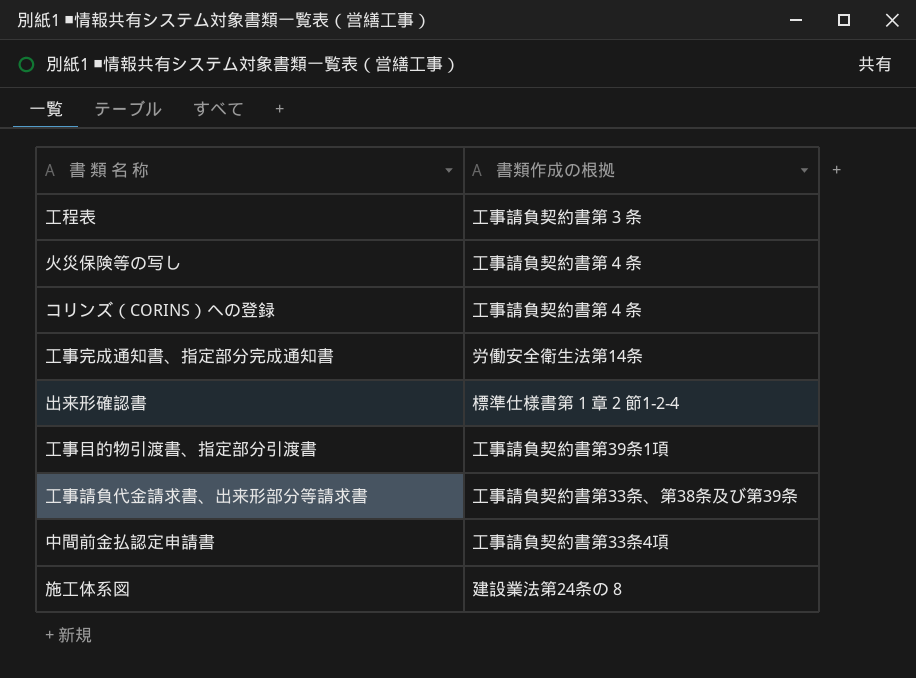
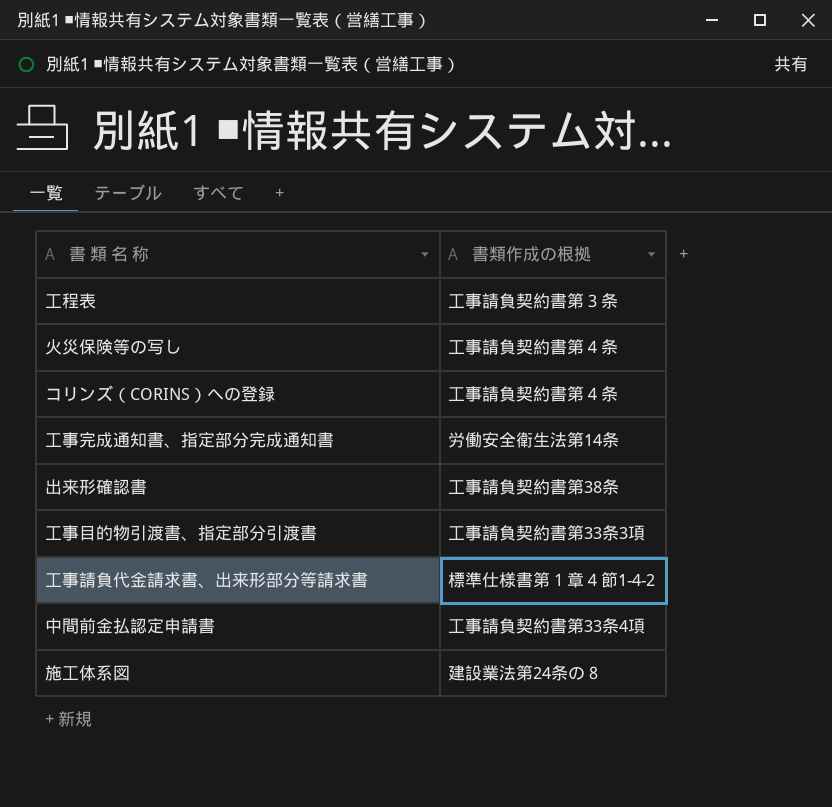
出来形確認書 | 書類作成の根拠: 標準仕様書第１章２節1-2-4 -> 工事請負契約書第38条
工事目的物引渡書、指定部分引渡書 | 書類作成の根拠: 工事請負契約書第39条1項 -> 工事請負契約書第33条3項
工事請負代金請求書、出来形部分等請求書 | 書類作成の根拠: 工事請負契約書第33条、第38条及び第39条 -> 標準仕様書第１章４節1-4-2

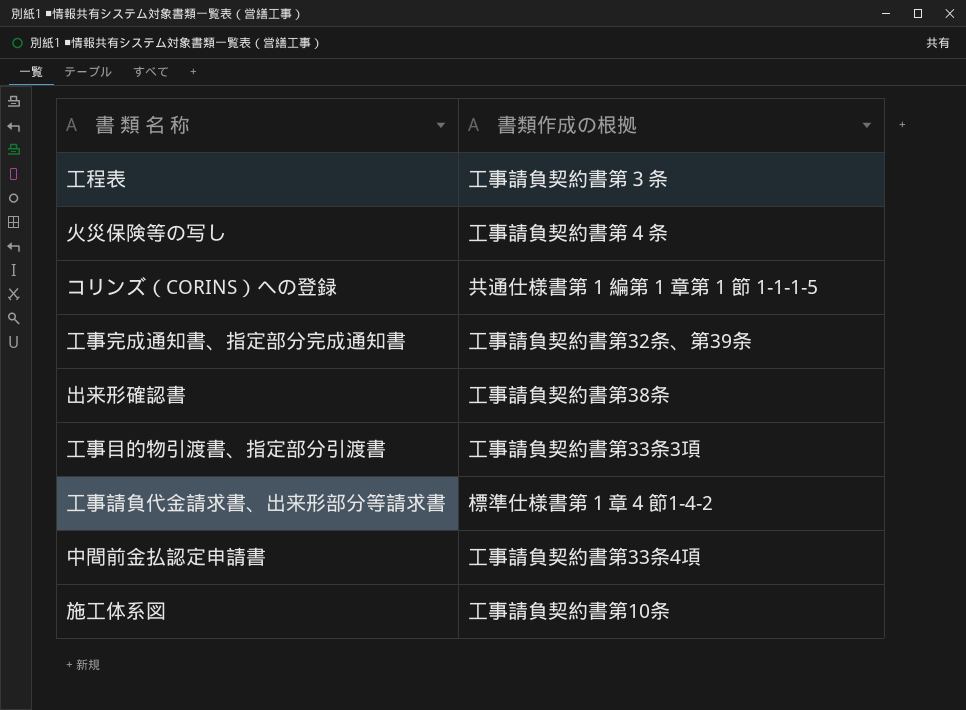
コリンズ（CORINS）への登録 | 書類作成の根拠: 工事請負契約書第４条 -> 共通仕様書第 1 編第 1 章第 1 節 1-1-1-5
工事完成通知書、指定部分完成通知書 | 書類作成の根拠: 労働安全衛生法第14条 -> 工事請負契約書第32条、第39条
施工体系図 | 書類作成の根拠: 建設業法第24条の８ -> 工事請負契約書第10条

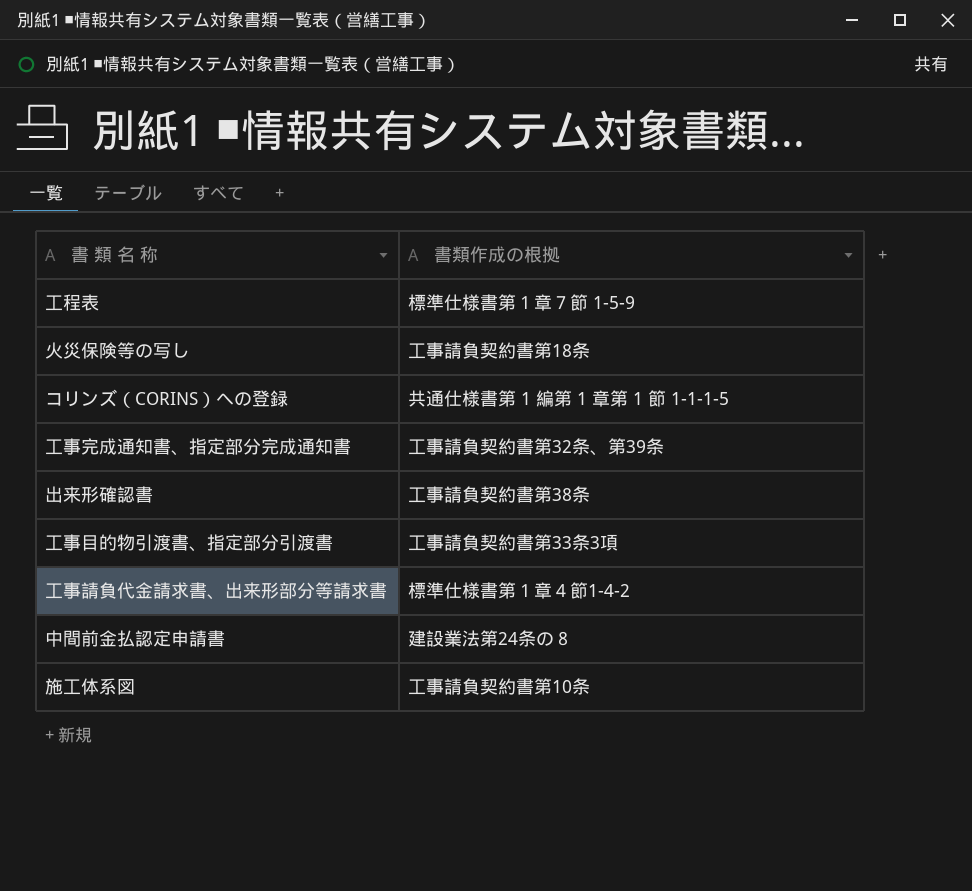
工程表 | 書類作成の根拠: 工事請負契約書第３条 -> 標準仕様書第１章７節 1-5-9
火災保険等の写し | 書類作成の根拠: 工事請負契約書第４条 -> 工事請負契約書第18条
中間前金払認定申請書 | 書類作成の根拠: 工事請負契約書第33条4項 -> 建設業法第24条の８

